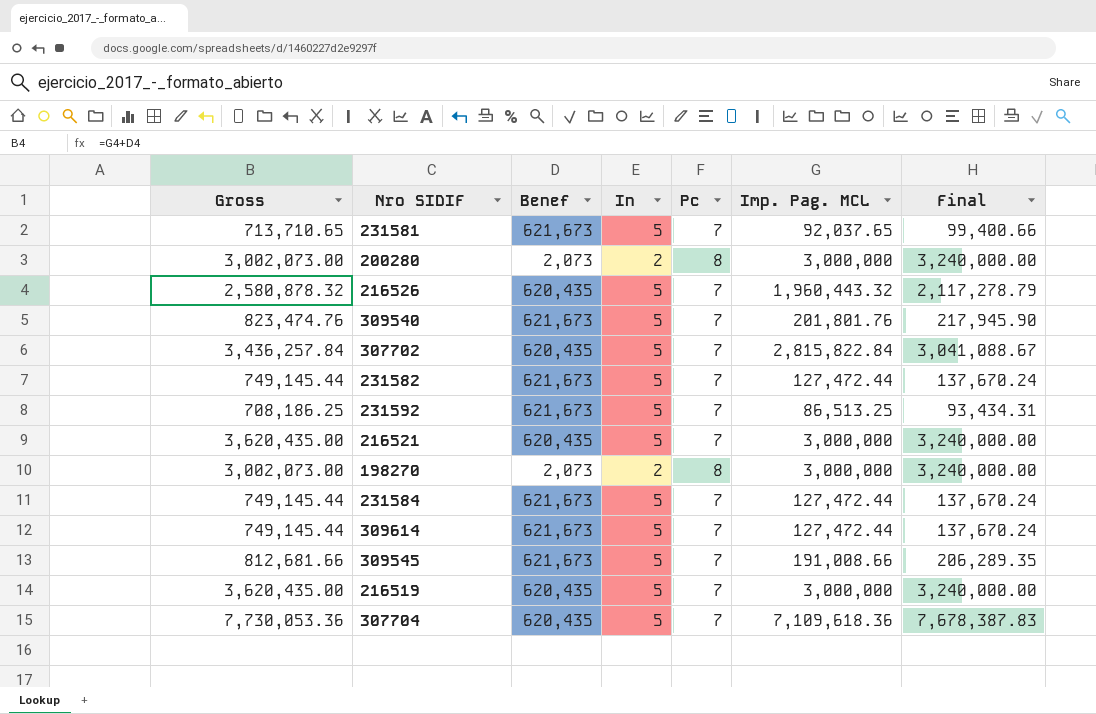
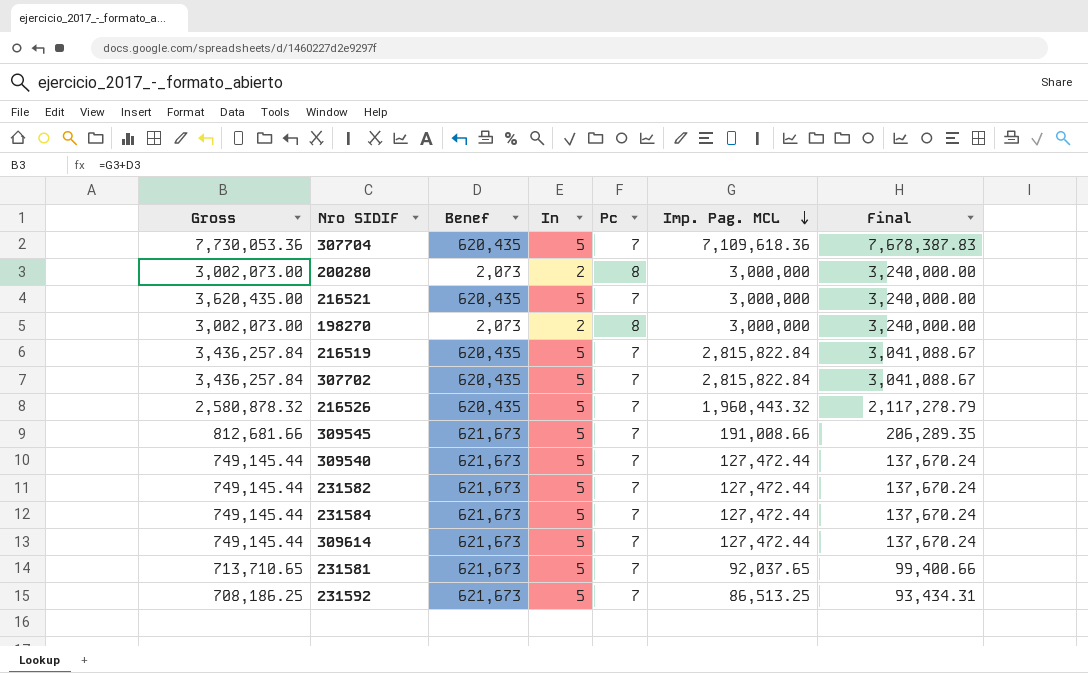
row order: none -> Imp. Pag. MCL descending
216519 | Gross: 3,620,435.00 -> 3,436,257.84
216519 | Imp. Pag. MCL: 3,000,000 -> 2,815,822.84
216519 | Final: 3,240,000.00 -> 3,041,088.67
309540 | Gross: 823,474.76 -> 749,145.44
309540 | Imp. Pag. MCL: 201,801.76 -> 127,472.44
309540 | Final: 217,945.90 -> 137,670.24

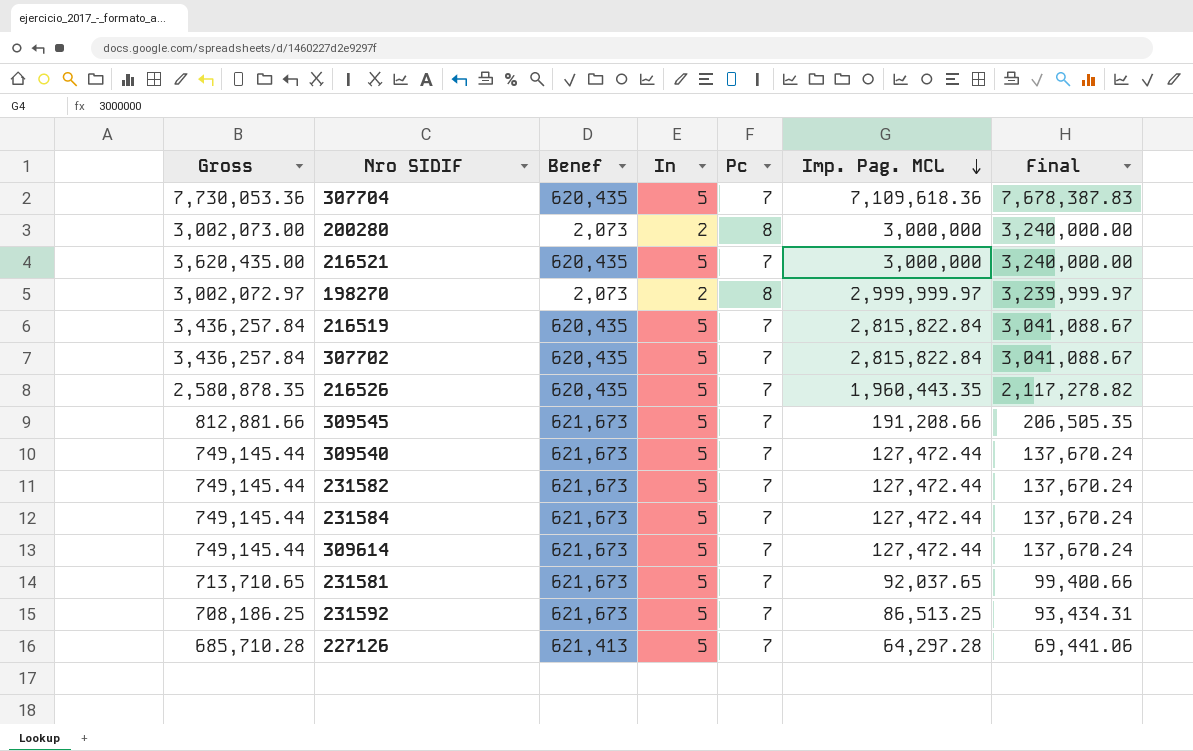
198270 | Gross: 3,002,073.00 -> 3,002,072.97
198270 | Imp. Pag. MCL: 3,000,000 -> 2,999,999.97
198270 | Final: 3,240,000.00 -> 3,239,999.97
216526 | Gross: 2,580,878.32 -> 2,580,878.35
216526 | Imp. Pag. MCL: 1,960,443.32 -> 1,960,443.35
216526 | Final: 2,117,278.79 -> 2,117,278.82
309545 | Gross: 812,681.66 -> 812,881.66
309545 | Imp. Pag. MCL: 191,008.66 -> 191,208.66
309545 | Final: 206,289.35 -> 206,505.35
row 227126: none -> 685,710.28 | 621,413 | 5 | 7 | 64,297.28 | 69,441.06

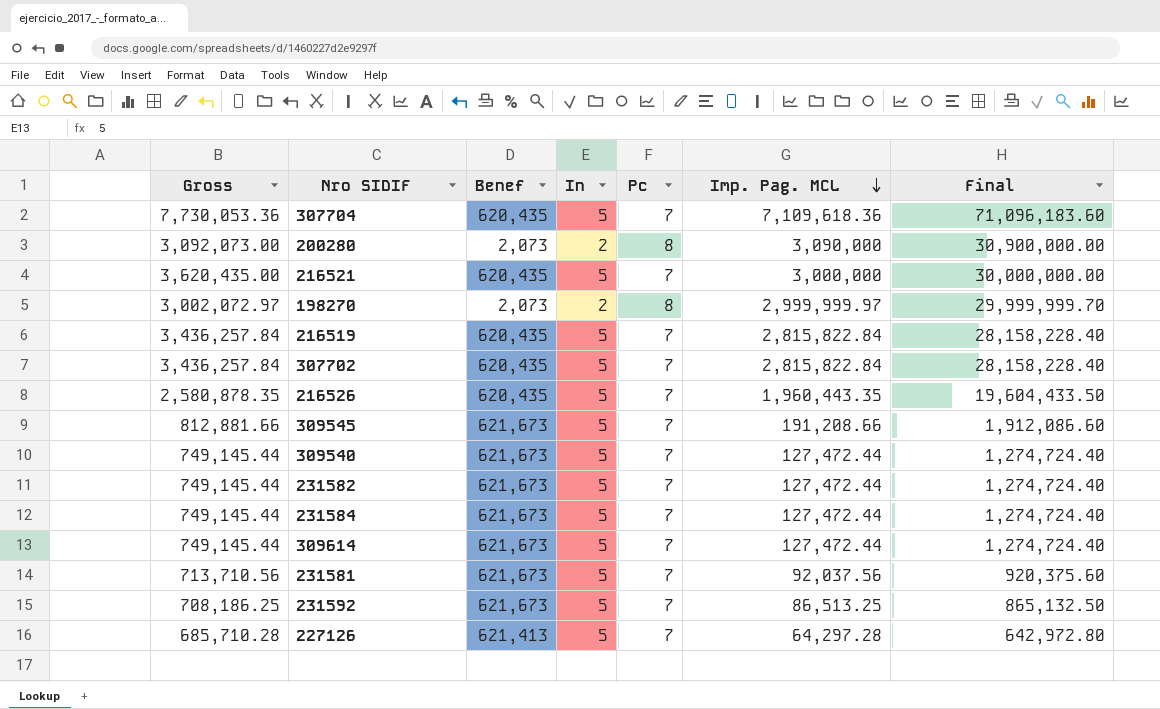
column Final | formula: [Imp. Pag. MCL] * 1.08 -> [Imp. Pag. MCL] * 10
200280 | Gross: 3,002,073.00 -> 3,092,073.00
200280 | Imp. Pag. MCL: 3,000,000 -> 3,090,000
231581 | Gross: 713,710.65 -> 713,710.56
231581 | Imp. Pag. MCL: 92,037.65 -> 92,037.56

